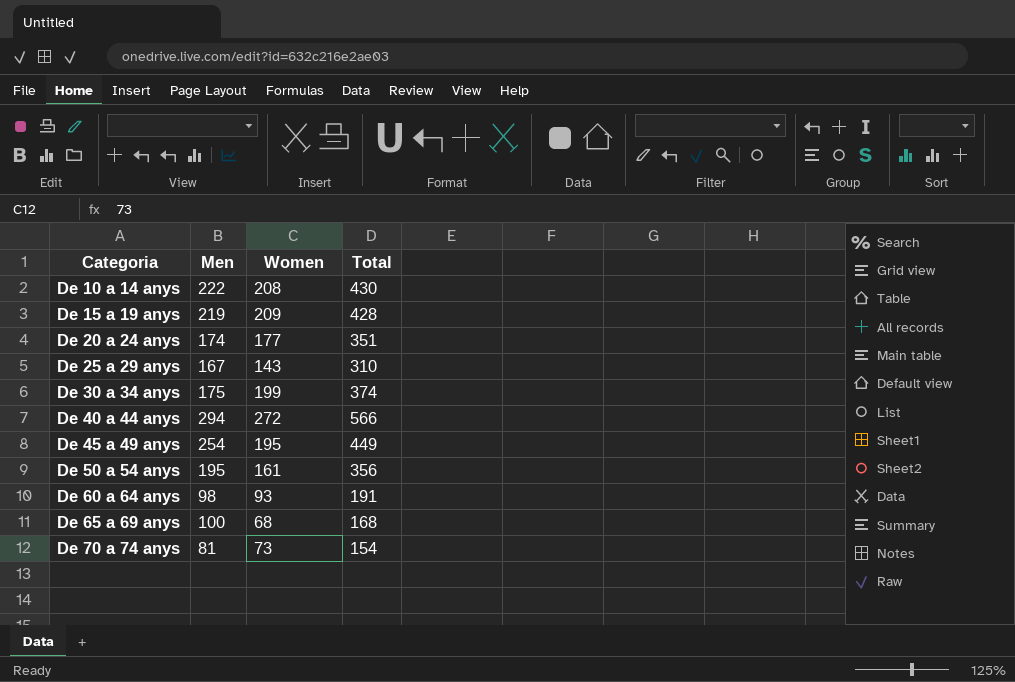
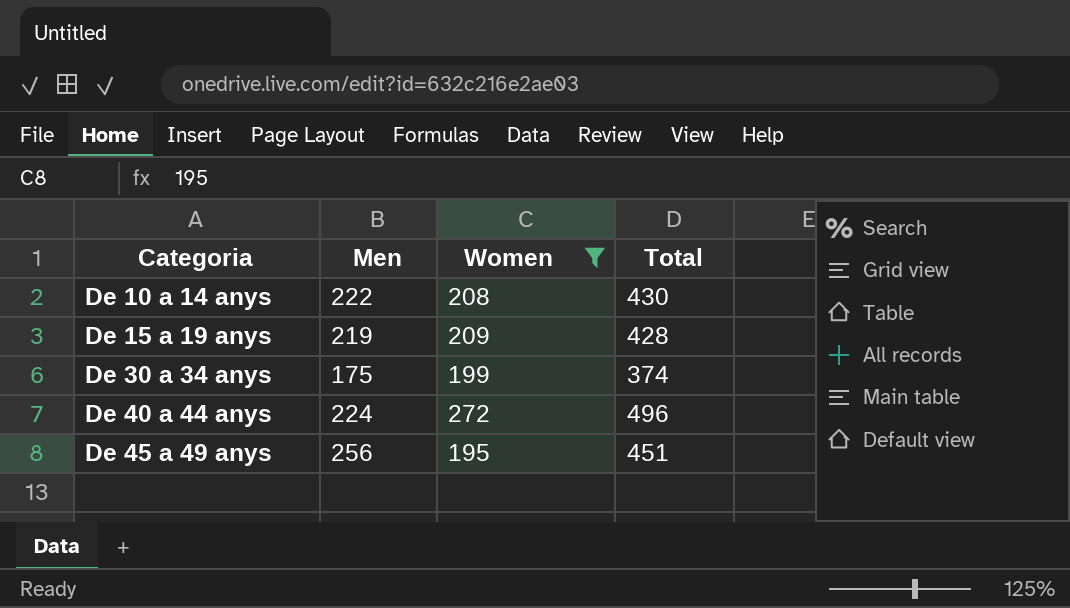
filter: none -> Women >= 195
De 40 a 44 anys | Men: 294 -> 224
De 40 a 44 anys | Total: 566 -> 496
De 45 a 49 anys | Men: 254 -> 256
De 45 a 49 anys | Total: 449 -> 451

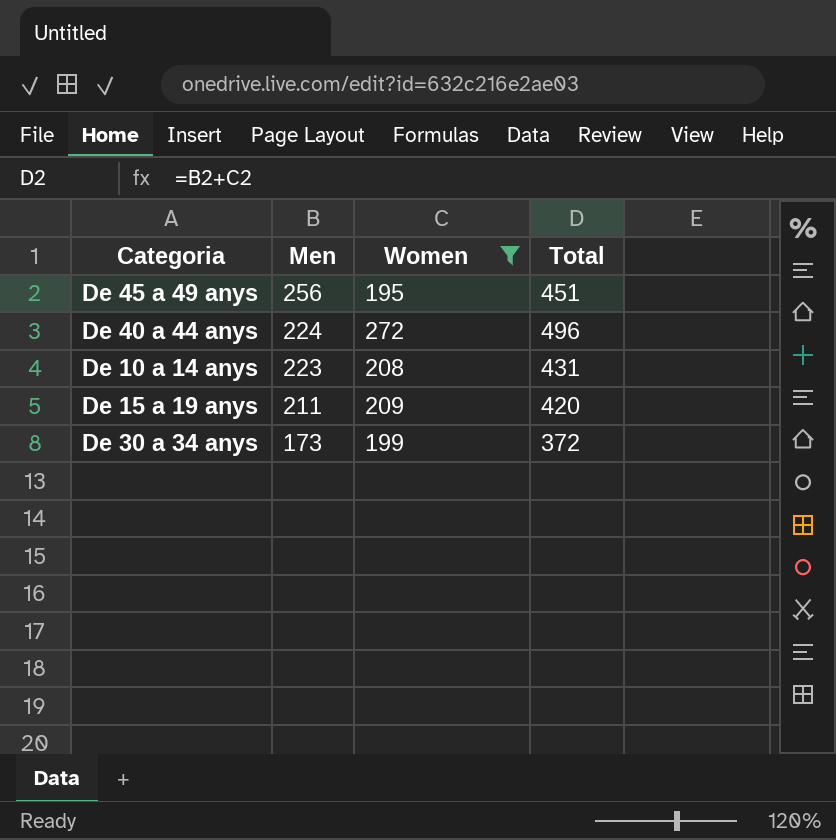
row order: Categoria ascending -> Men descending
De 10 a 14 anys | Men: 222 -> 223
De 10 a 14 anys | Total: 430 -> 431
De 15 a 19 anys | Men: 219 -> 211
De 15 a 19 anys | Total: 428 -> 420
De 30 a 34 anys | Men: 175 -> 173
De 30 a 34 anys | Total: 374 -> 372

